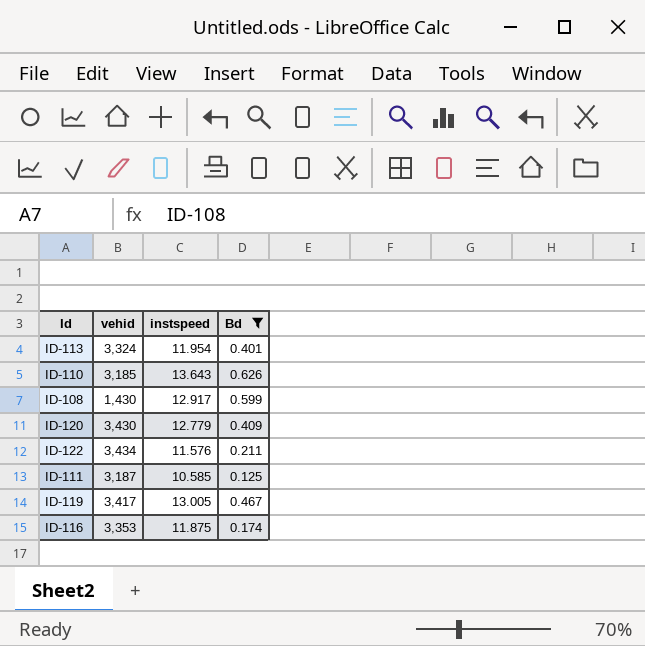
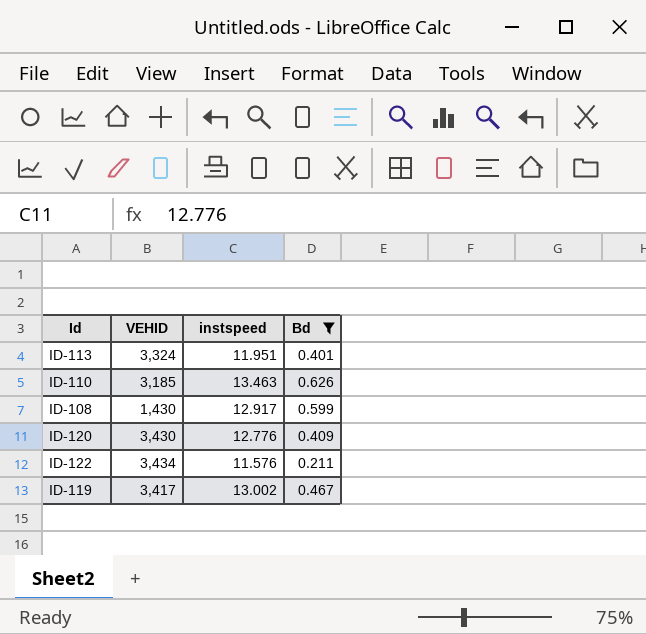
column name: vehid -> VEHID
row ID-111: 3,187 | 10.585 | 0.125 -> none
row ID-116: 3,353 | 11.875 | 0.174 -> none
ID-113 | instspeed: 11.954 -> 11.951
ID-110 | instspeed: 13.643 -> 13.463
ID-120 | instspeed: 12.779 -> 12.776
ID-119 | instspeed: 13.005 -> 13.002

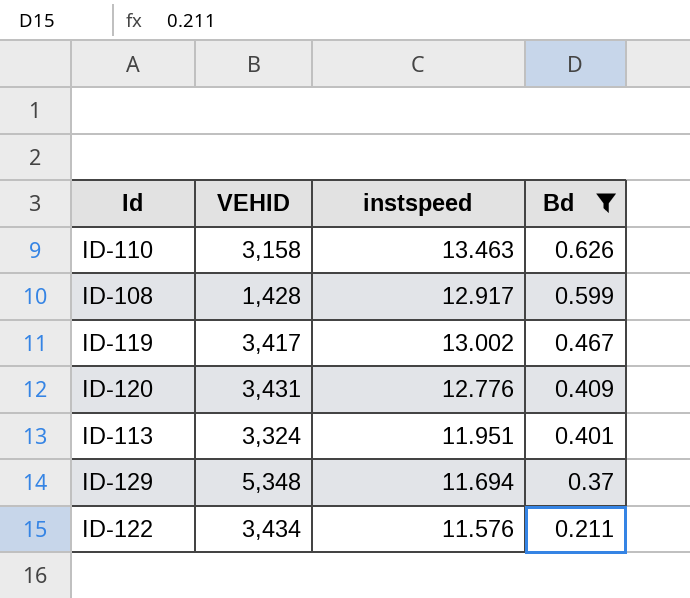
row order: none -> Bd descending
ID-110 | VEHID: 3,185 -> 3,158
ID-108 | VEHID: 1,430 -> 1,428
ID-120 | VEHID: 3,430 -> 3,431
row ID-129: none -> 5,348 | 11.694 | 0.37

